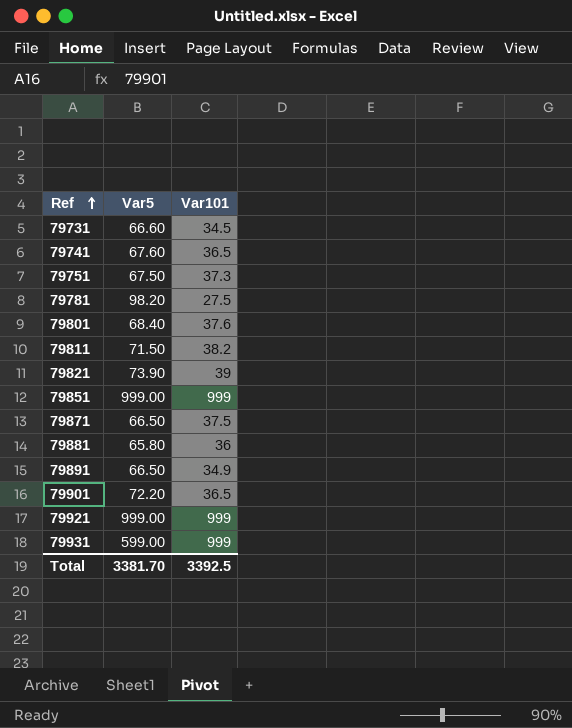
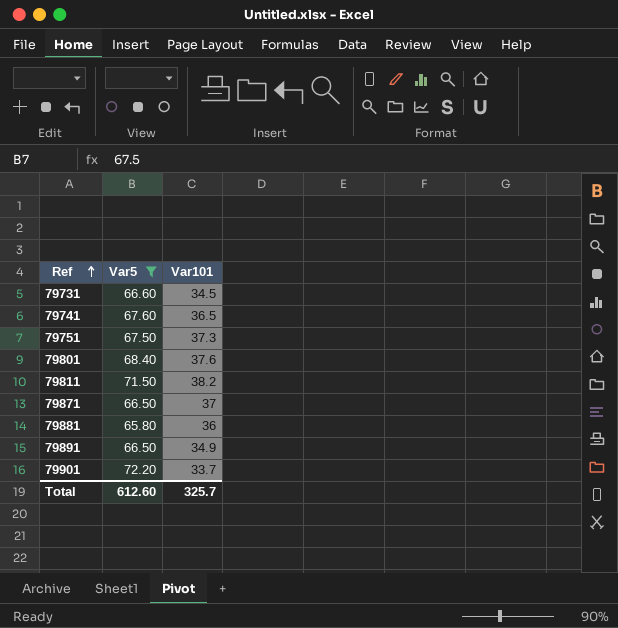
filter: none -> Var5 <= 72.20
79871 | Var101: 37.5 -> 37
79901 | Var101: 36.5 -> 33.7
Total | Var5: 3381.70 -> 612.60
Total | Var101: 3392.5 -> 325.7

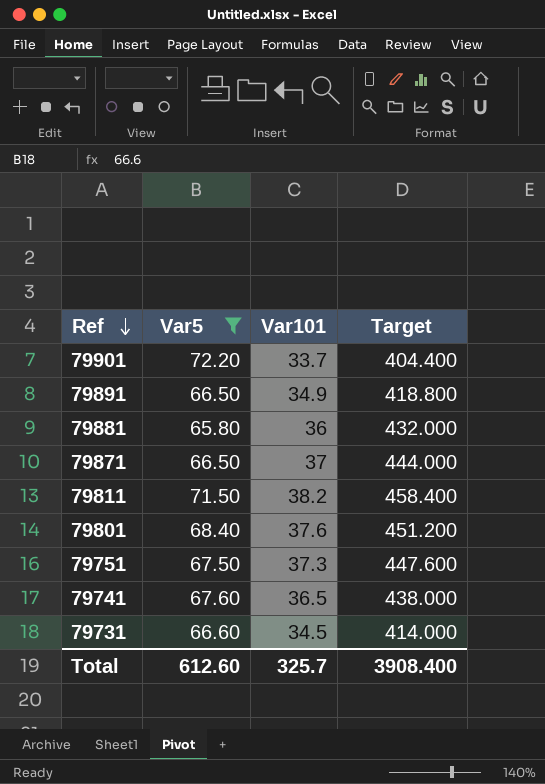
row order: Ref ascending -> Ref descending
column Target | formula: none -> [Var101] * 12

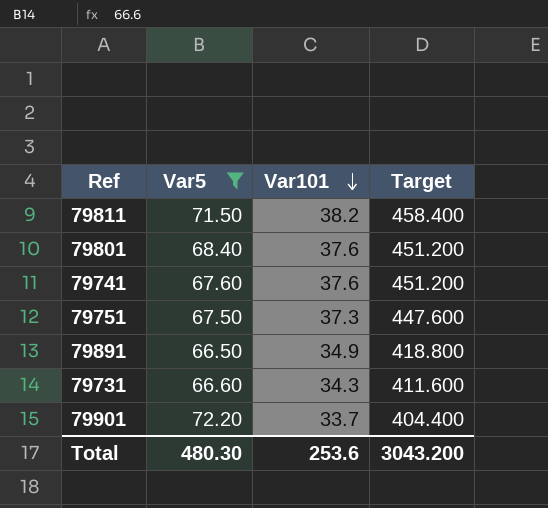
row order: Ref descending -> Var101 descending
row 79881: 65.80 | 36 | 432.000 -> none
row 79871: 66.50 | 37 | 444.000 -> none
79741 | Var101: 36.5 -> 37.6
79741 | Target: 438.000 -> 451.200
79731 | Var101: 34.5 -> 34.3
79731 | Target: 414.000 -> 411.600
Total | Var5: 612.60 -> 480.30
Total | Var101: 325.7 -> 253.6
Total | Target: 3908.400 -> 3043.200

